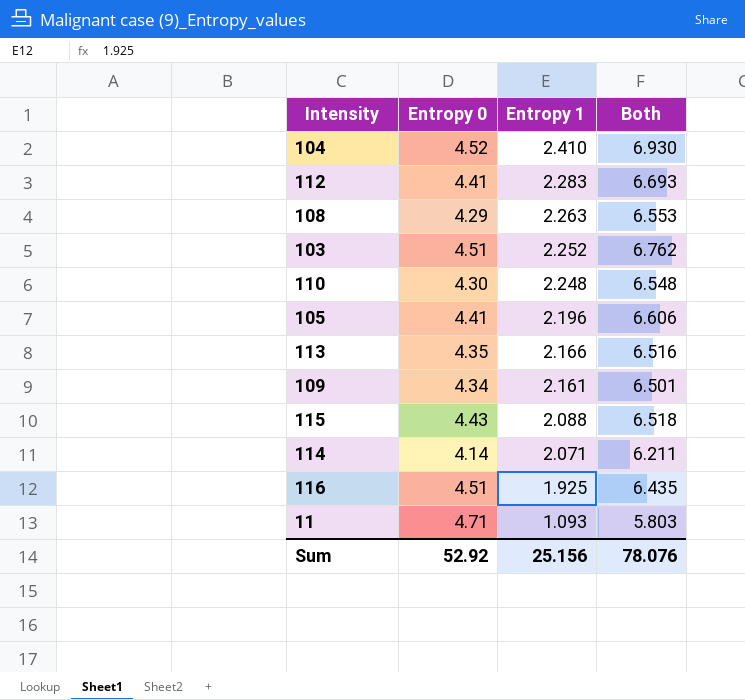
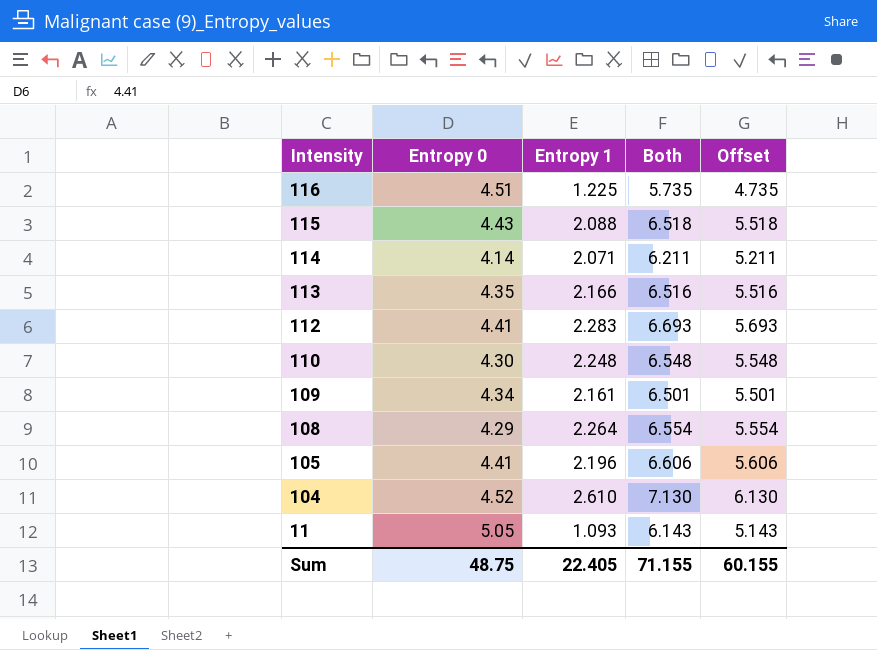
row order: Entropy 1 descending -> Intensity descending
column Offset | formula: none -> [Both] - 1
row 103: 4.51 | 2.252 | 6.762 -> none
116 | Entropy 1: 1.925 -> 1.225
116 | Both: 6.435 -> 5.735
108 | Entropy 1: 2.263 -> 2.264
108 | Both: 6.553 -> 6.554
104 | Entropy 1: 2.410 -> 2.610
104 | Both: 6.930 -> 7.130
11 | Entropy 0: 4.71 -> 5.05
11 | Both: 5.803 -> 6.143
Sum | Entropy 0: 52.92 -> 48.75
Sum | Entropy 1: 25.156 -> 22.405
Sum | Both: 78.076 -> 71.155

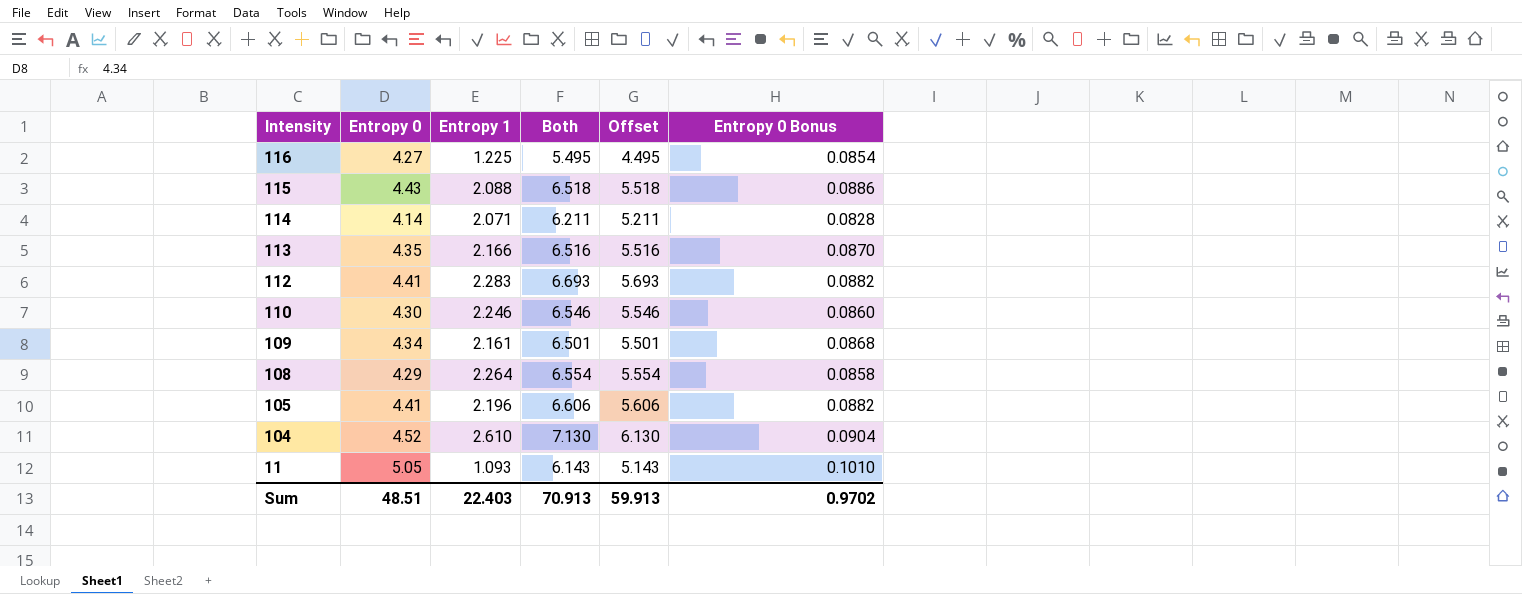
column Entropy 0 Bonus | formula: none -> [Entropy 0] * 0.02
116 | Entropy 0: 4.51 -> 4.27
116 | Both: 5.735 -> 5.495
116 | Offset: 4.735 -> 4.495
110 | Entropy 1: 2.248 -> 2.246
110 | Both: 6.548 -> 6.546
110 | Offset: 5.548 -> 5.546
Sum | Entropy 0: 48.75 -> 48.51
Sum | Entropy 1: 22.405 -> 22.403
Sum | Both: 71.155 -> 70.913
Sum | Offset: 60.155 -> 59.913

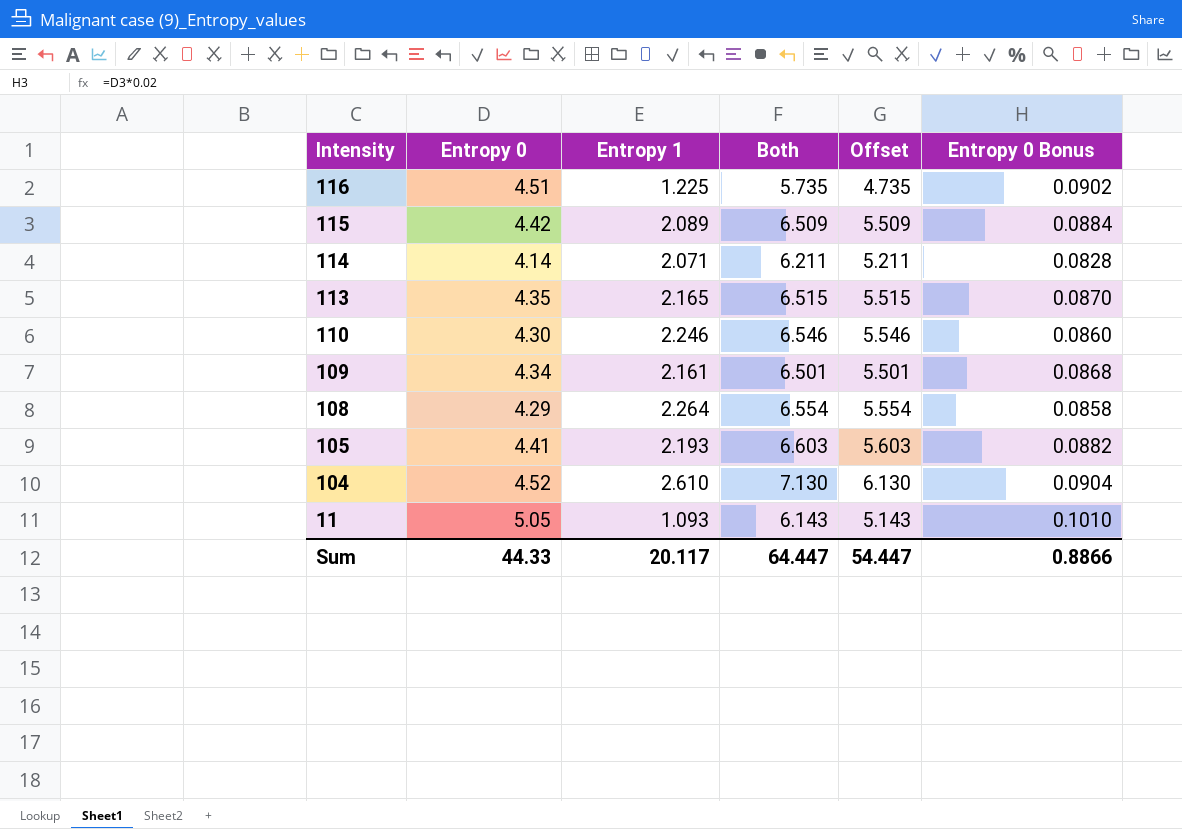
row 112: 4.41 | 2.283 | 6.693 | 5.693 | 0.0882 -> none
116 | Entropy 0: 4.27 -> 4.51
116 | Both: 5.495 -> 5.735
116 | Offset: 4.495 -> 4.735
116 | Entropy 0 Bonus: 0.0854 -> 0.0902
115 | Entropy 0: 4.43 -> 4.42
115 | Entropy 1: 2.088 -> 2.089
115 | Both: 6.518 -> 6.509
115 | Offset: 5.518 -> 5.509
115 | Entropy 0 Bonus: 0.0886 -> 0.0884
113 | Entropy 1: 2.166 -> 2.165
113 | Both: 6.516 -> 6.515
113 | Offset: 5.516 -> 5.515
105 | Entropy 1: 2.196 -> 2.193
105 | Both: 6.606 -> 6.603
105 | Offset: 5.606 -> 5.603
Sum | Entropy 0: 48.51 -> 44.33
Sum | Entropy 1: 22.403 -> 20.117
Sum | Both: 70.913 -> 64.447
Sum | Offset: 59.913 -> 54.447
Sum | Entropy 0 Bonus: 0.9702 -> 0.8866

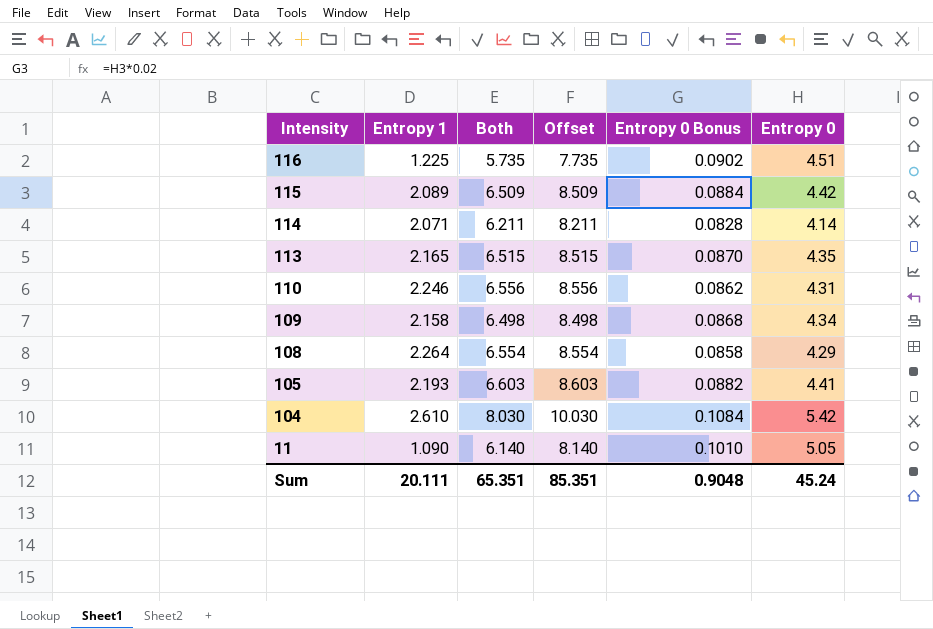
column Offset | formula: [Both] - 1 -> [Both] + 2
column Entropy 0 | position: 2 -> 6
110 | Both: 6.546 -> 6.556
110 | Entropy 0 Bonus: 0.0860 -> 0.0862
110 | Entropy 0: 4.30 -> 4.31
109 | Entropy 1: 2.161 -> 2.158
109 | Both: 6.501 -> 6.498
104 | Both: 7.130 -> 8.030
104 | Entropy 0 Bonus: 0.0904 -> 0.1084
104 | Entropy 0: 4.52 -> 5.42
11 | Entropy 1: 1.093 -> 1.090
11 | Both: 6.143 -> 6.140
Sum | Entropy 1: 20.117 -> 20.111
Sum | Both: 64.447 -> 65.351
Sum | Offset: 54.447 -> 85.351
Sum | Entropy 0 Bonus: 0.8866 -> 0.9048
Sum | Entropy 0: 44.33 -> 45.24

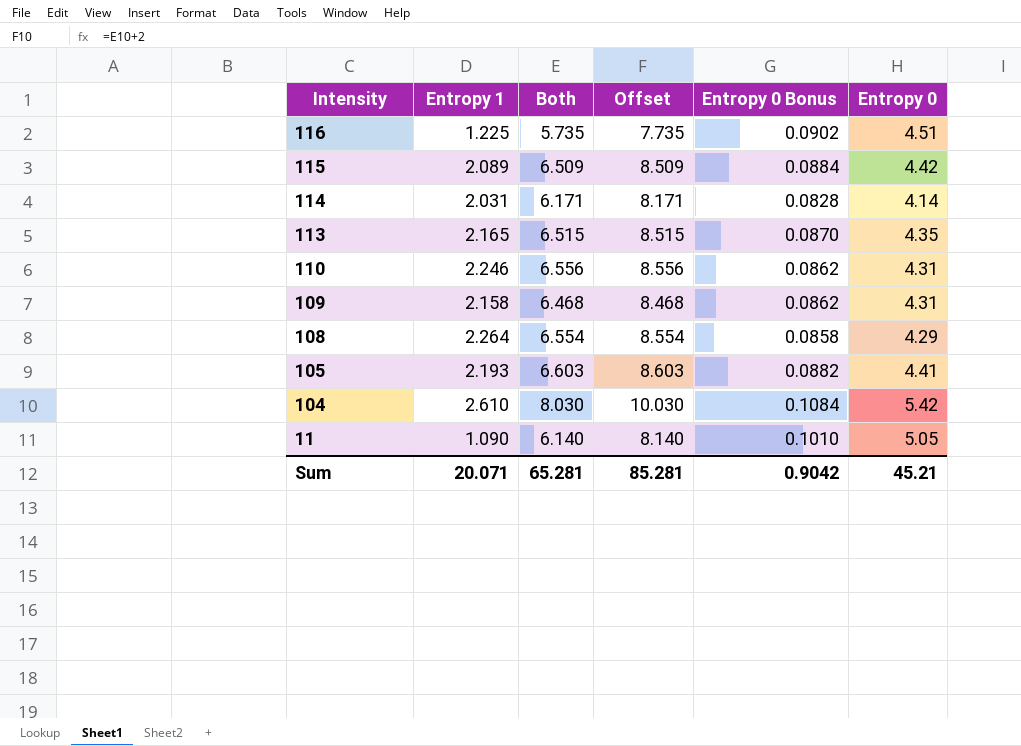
114 | Entropy 1: 2.071 -> 2.031
114 | Both: 6.211 -> 6.171
114 | Offset: 8.211 -> 8.171
109 | Both: 6.498 -> 6.468
109 | Offset: 8.498 -> 8.468
109 | Entropy 0 Bonus: 0.0868 -> 0.0862
109 | Entropy 0: 4.34 -> 4.31
Sum | Entropy 1: 20.111 -> 20.071
Sum | Both: 65.351 -> 65.281
Sum | Offset: 85.351 -> 85.281
Sum | Entropy 0 Bonus: 0.9048 -> 0.9042
Sum | Entropy 0: 45.24 -> 45.21

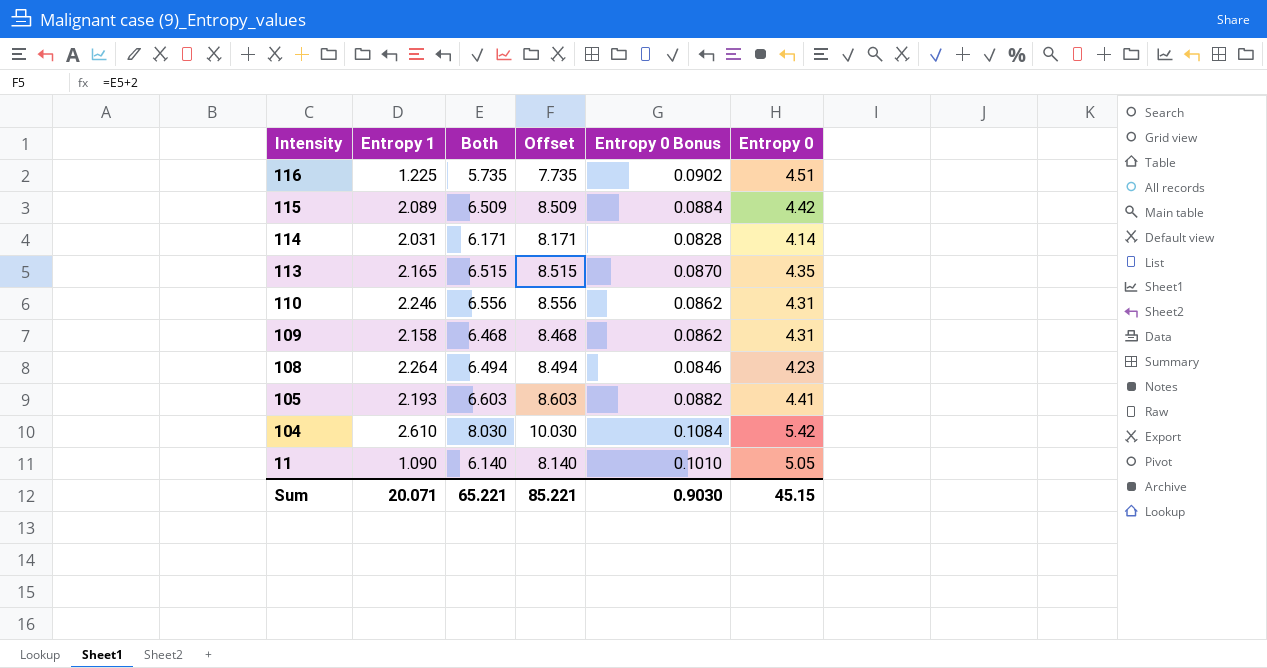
108 | Both: 6.554 -> 6.494
108 | Offset: 8.554 -> 8.494
108 | Entropy 0 Bonus: 0.0858 -> 0.0846
108 | Entropy 0: 4.29 -> 4.23
Sum | Both: 65.281 -> 65.221
Sum | Offset: 85.281 -> 85.221
Sum | Entropy 0 Bonus: 0.9042 -> 0.9030
Sum | Entropy 0: 45.21 -> 45.15

